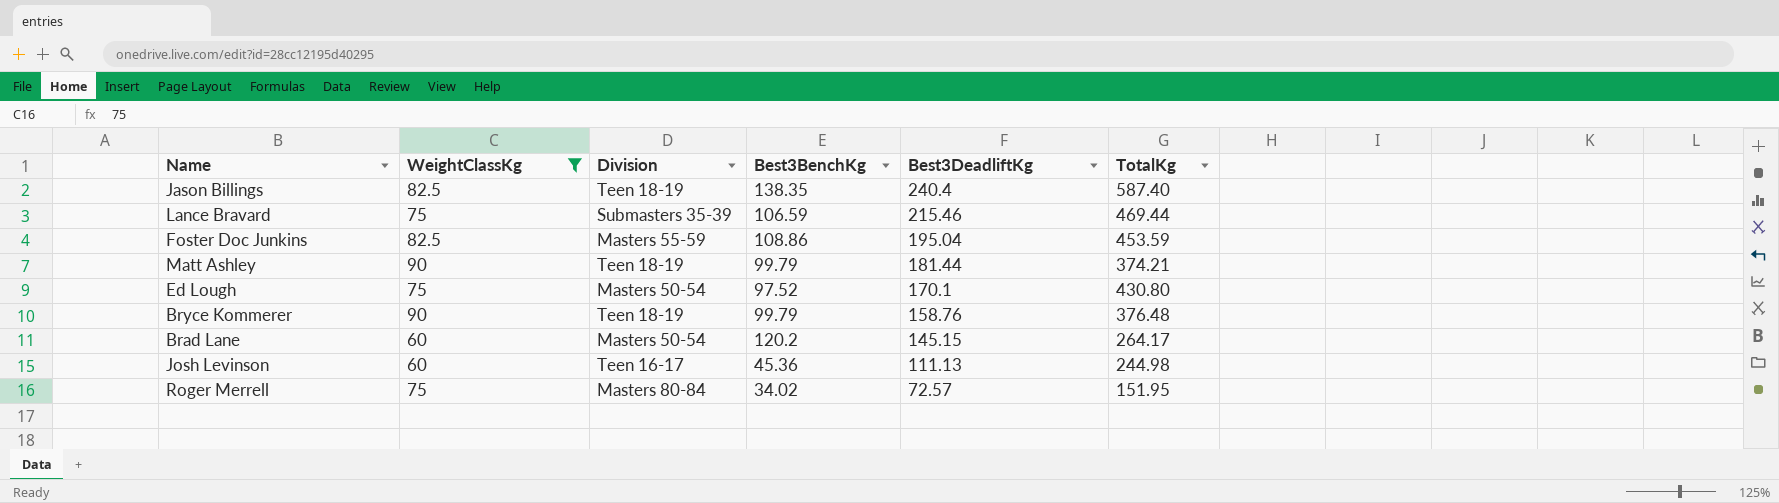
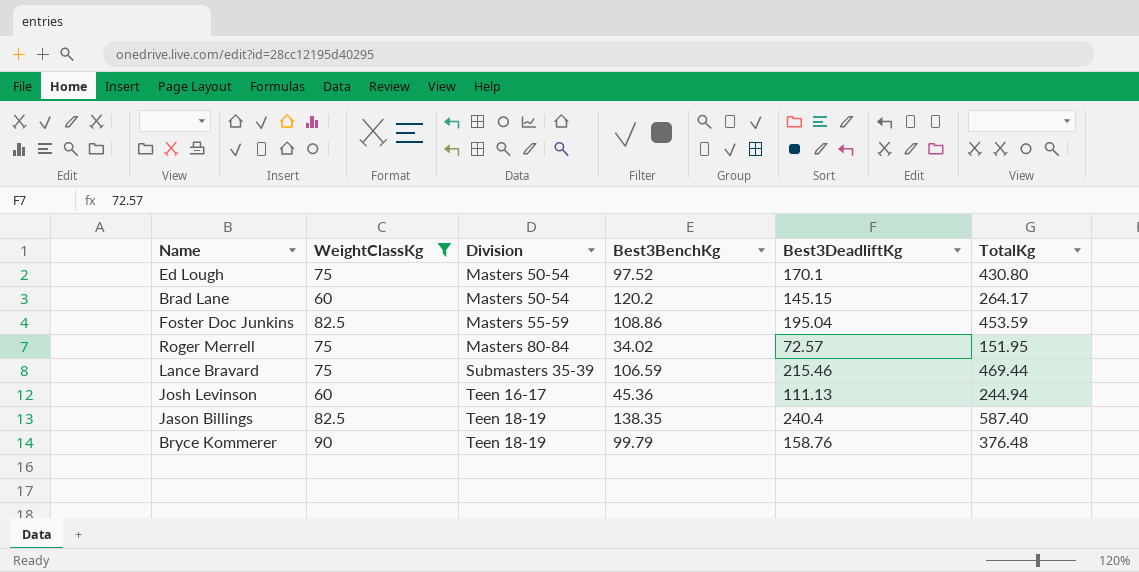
row order: Best3DeadliftKg descending -> Division ascending
row Matt Ashley: 90 | Teen 18-19 | 99.79 | 181.44 | 374.21 -> none
Josh Levinson | TotalKg: 244.98 -> 244.94

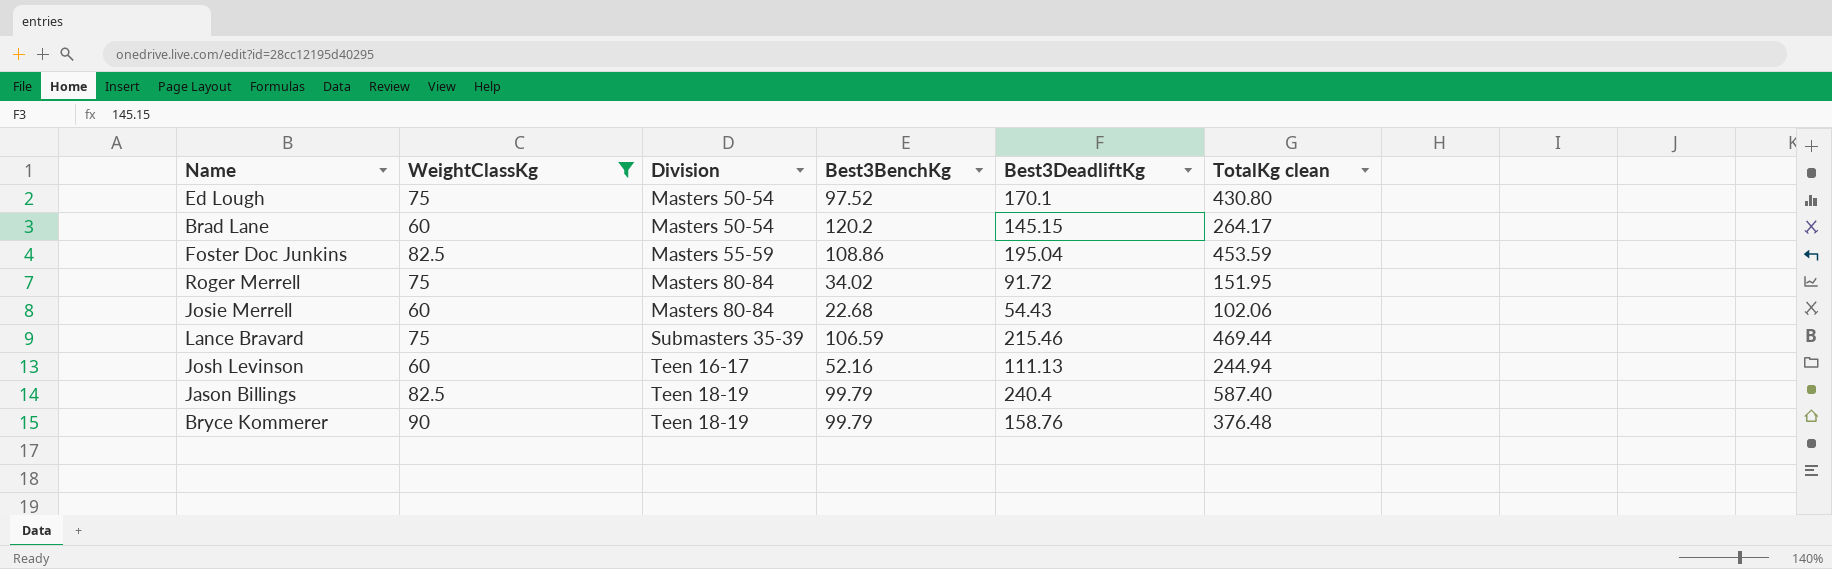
column name: TotalKg -> TotalKg clean
Roger Merrell | Best3DeadliftKg: 72.57 -> 91.72
row Josie Merrell: none -> 60 | Masters 80-84 | 22.68 | 54.43 | 102.06
Josh Levinson | Best3BenchKg: 45.36 -> 52.16
Jason Billings | Best3BenchKg: 138.35 -> 99.79

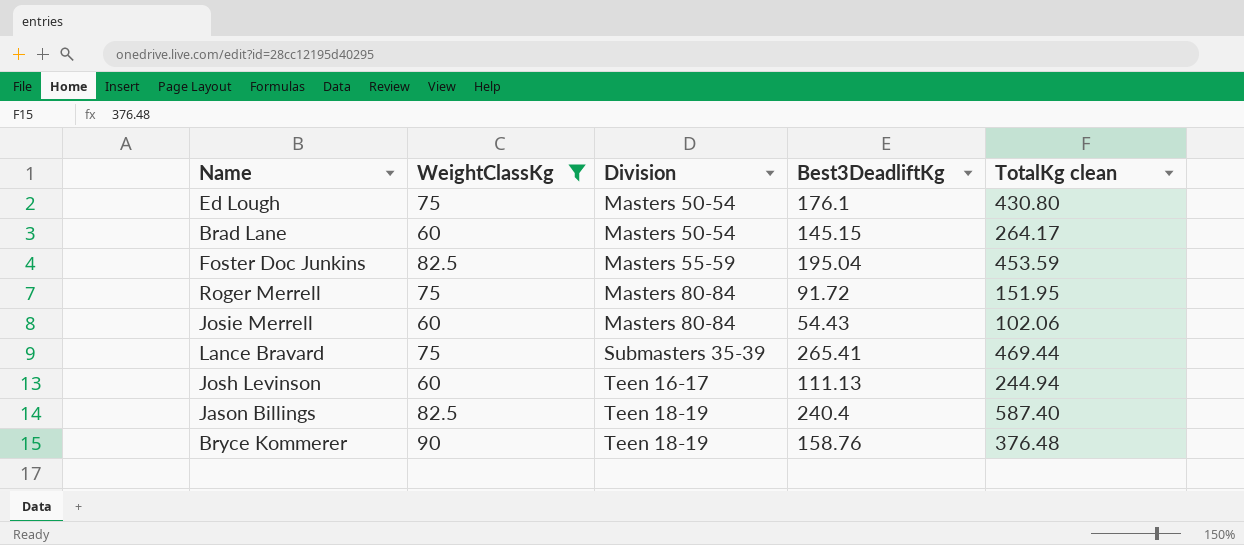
column Best3BenchKg | position: 4 -> none
Ed Lough | Best3DeadliftKg: 170.1 -> 176.1
Lance Bravard | Best3DeadliftKg: 215.46 -> 265.41

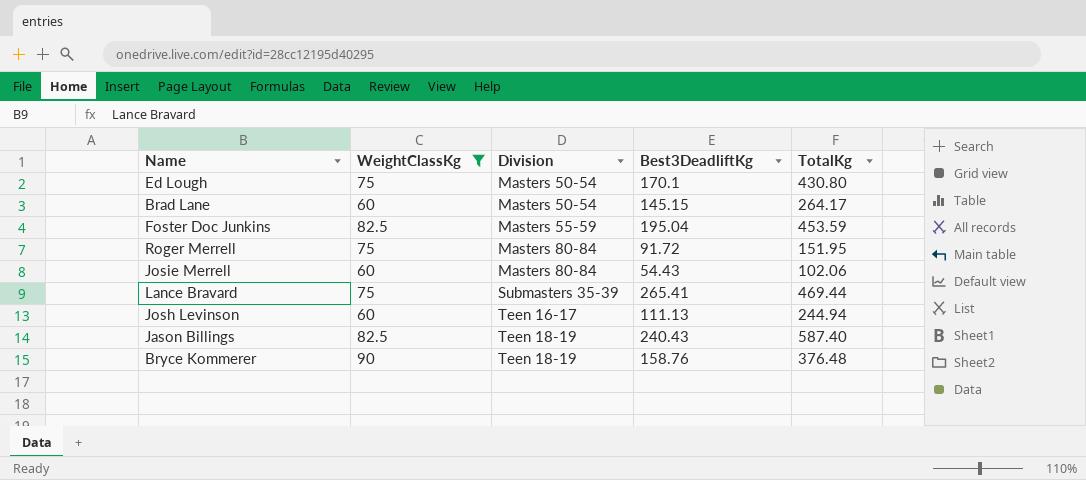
column name: TotalKg clean -> TotalKg
Ed Lough | Best3DeadliftKg: 176.1 -> 170.1
Jason Billings | Best3DeadliftKg: 240.4 -> 240.43

